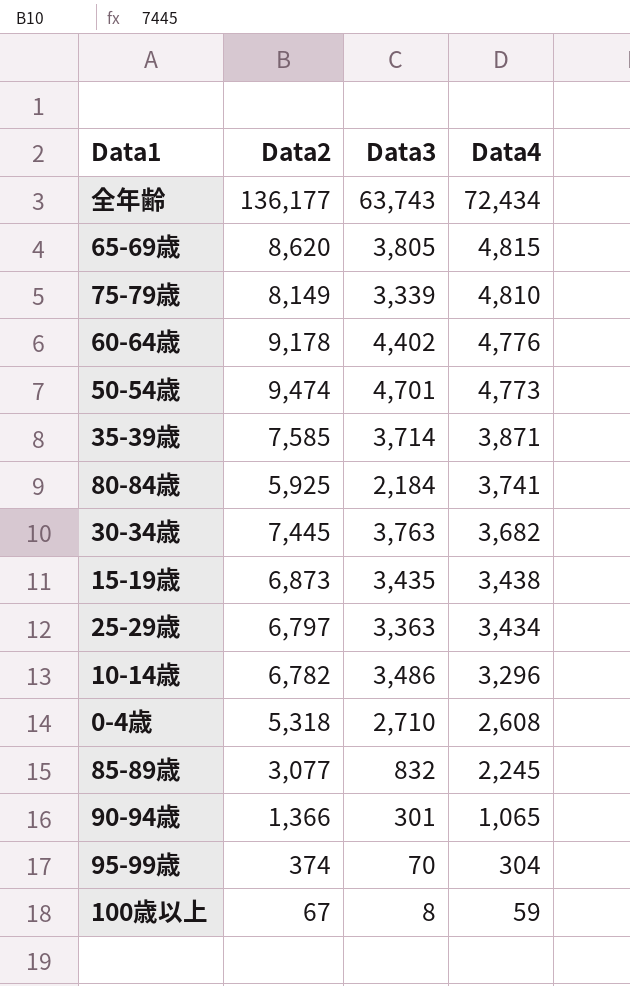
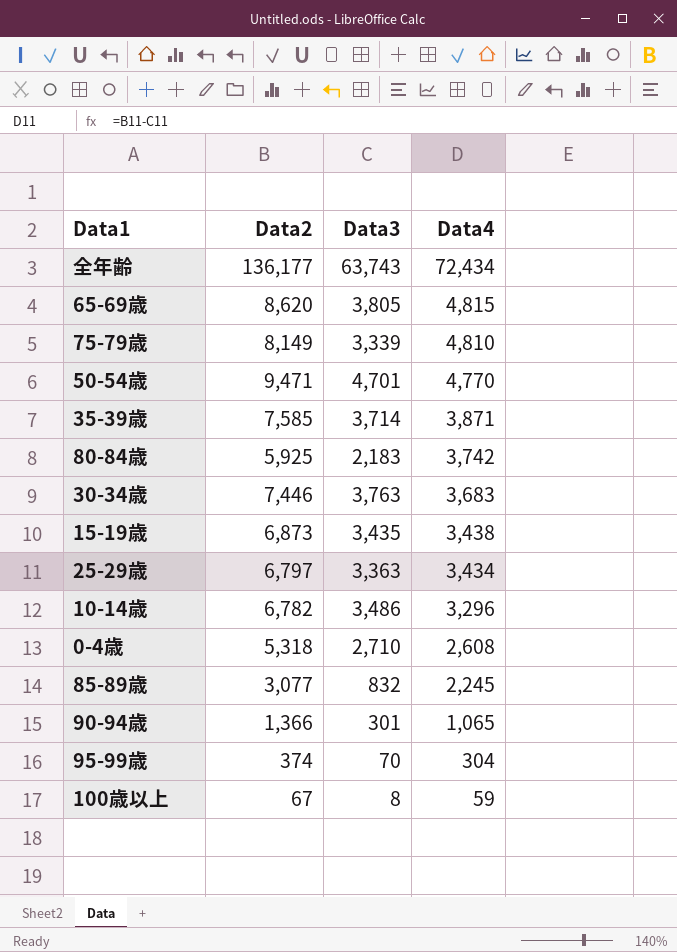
row 60-64歳: 9,178 | 4,402 | 4,776 -> none
50-54歳 | Data2: 9,474 -> 9,471
50-54歳 | Data4: 4,773 -> 4,770
80-84歳 | Data3: 2,184 -> 2,183
80-84歳 | Data4: 3,741 -> 3,742
30-34歳 | Data2: 7,445 -> 7,446
30-34歳 | Data4: 3,682 -> 3,683

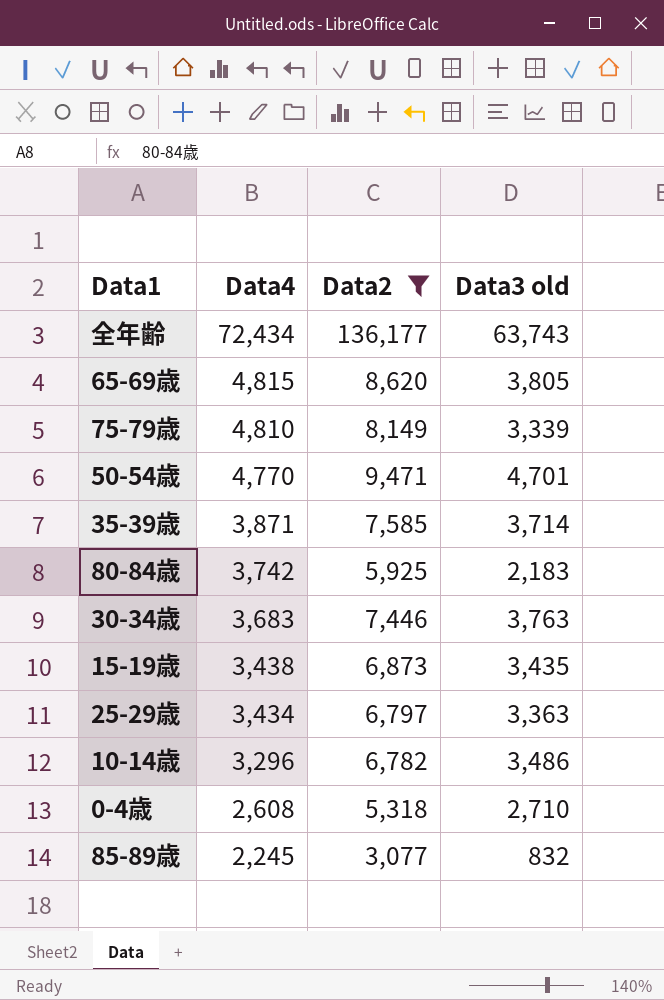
filter: none -> Data2 >= 3,077
column Data4 | position: 4 -> 2
column name: Data3 -> Data3 old

